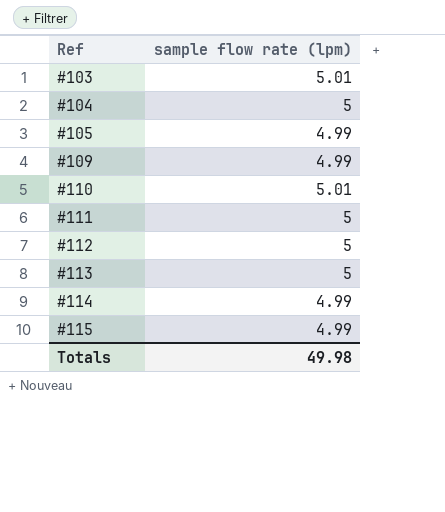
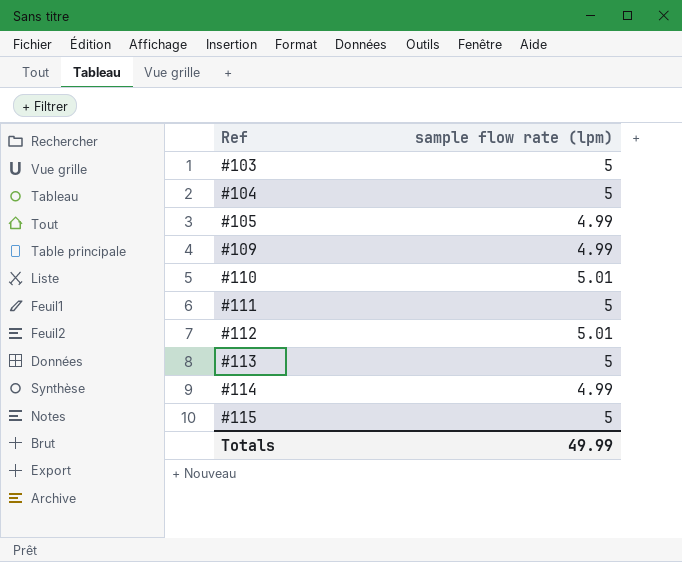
#103 | sample flow rate (lpm): 5.01 -> 5
#112 | sample flow rate (lpm): 5 -> 5.01
#115 | sample flow rate (lpm): 4.99 -> 5
Totals | sample flow rate (lpm): 49.98 -> 49.99

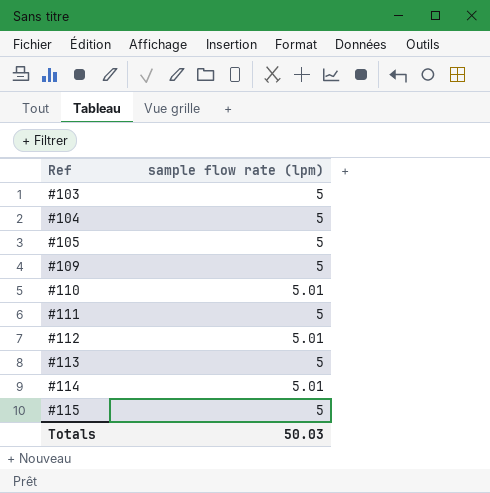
#105 | sample flow rate (lpm): 4.99 -> 5
#109 | sample flow rate (lpm): 4.99 -> 5
#114 | sample flow rate (lpm): 4.99 -> 5.01
Totals | sample flow rate (lpm): 49.99 -> 50.03

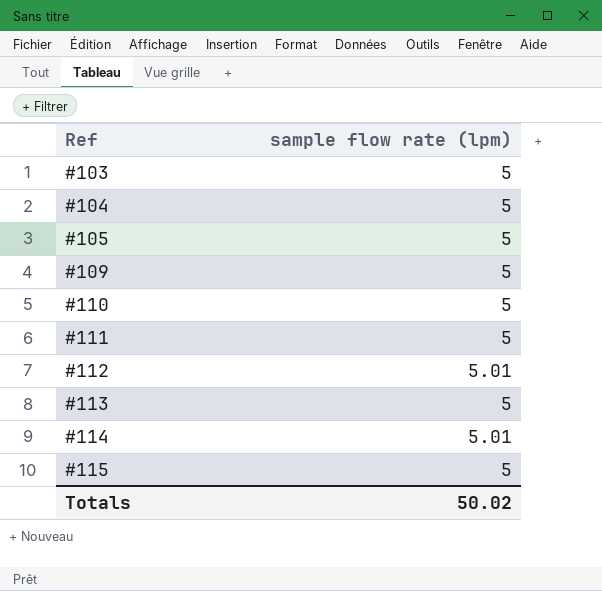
#110 | sample flow rate (lpm): 5.01 -> 5
Totals | sample flow rate (lpm): 50.03 -> 50.02

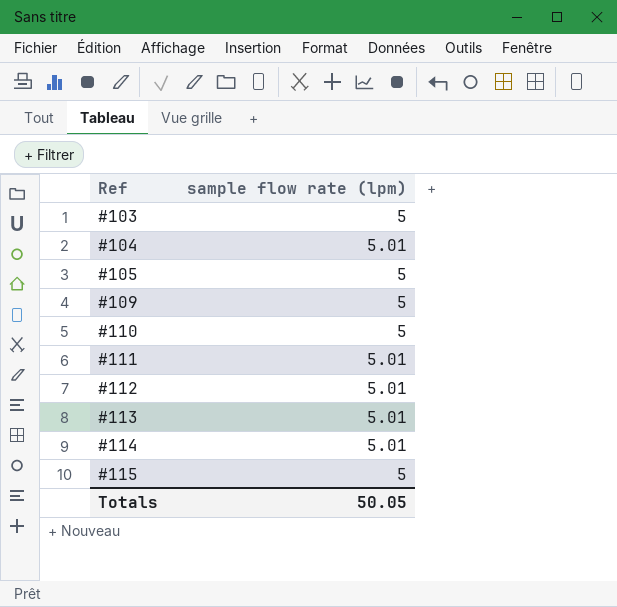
#104 | sample flow rate (lpm): 5 -> 5.01
#111 | sample flow rate (lpm): 5 -> 5.01
#113 | sample flow rate (lpm): 5 -> 5.01
Totals | sample flow rate (lpm): 50.02 -> 50.05

